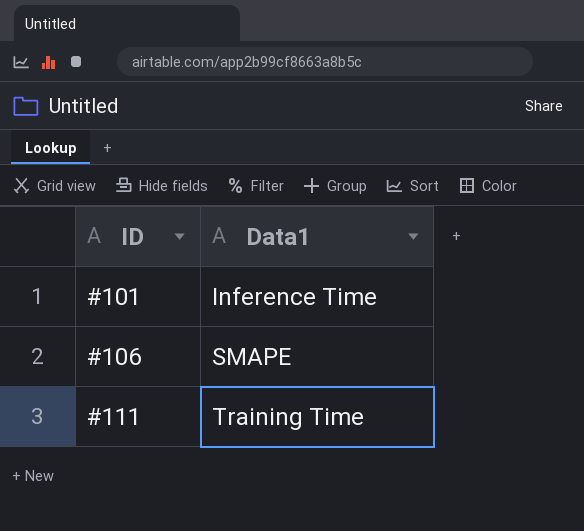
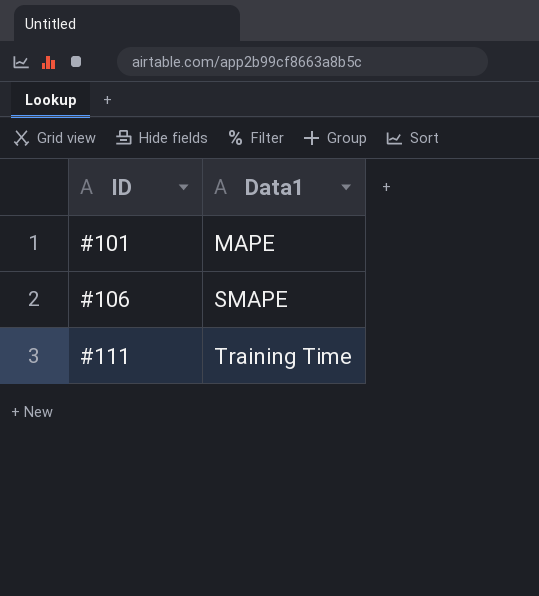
#101 | Data1: Inference Time -> MAPE

